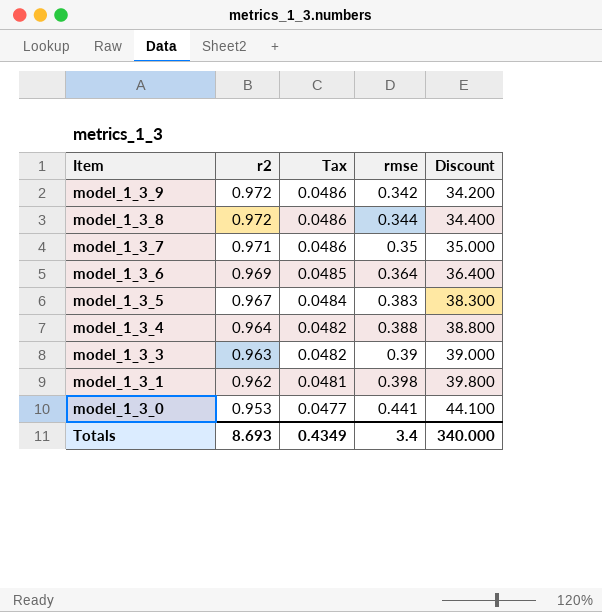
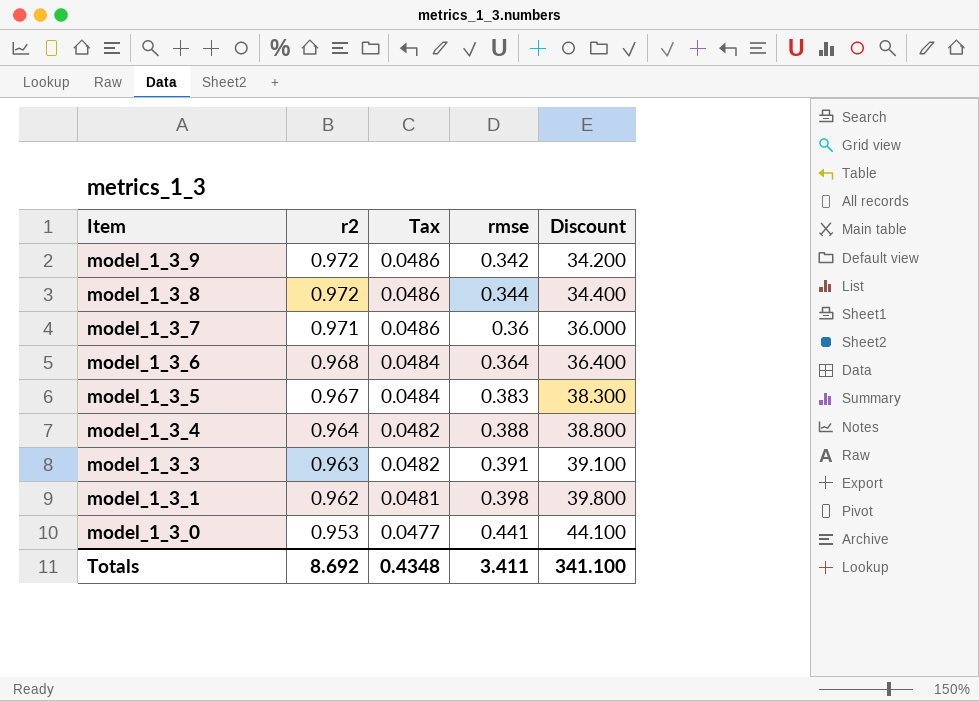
model_1_3_7 | rmse: 0.35 -> 0.36
model_1_3_7 | Discount: 35.000 -> 36.000
model_1_3_6 | r2: 0.969 -> 0.968
model_1_3_6 | Tax: 0.0485 -> 0.0484
model_1_3_3 | rmse: 0.39 -> 0.391
model_1_3_3 | Discount: 39.000 -> 39.100
Totals | r2: 8.693 -> 8.692
Totals | Tax: 0.4349 -> 0.4348
Totals | rmse: 3.4 -> 3.411
Totals | Discount: 340.000 -> 341.100

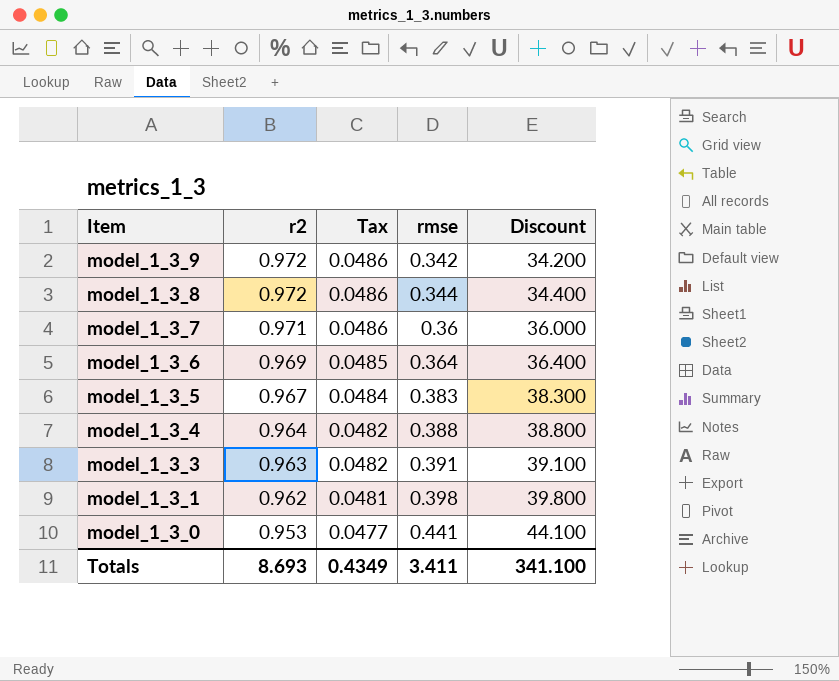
model_1_3_6 | r2: 0.968 -> 0.969
model_1_3_6 | Tax: 0.0484 -> 0.0485
Totals | r2: 8.692 -> 8.693
Totals | Tax: 0.4348 -> 0.4349

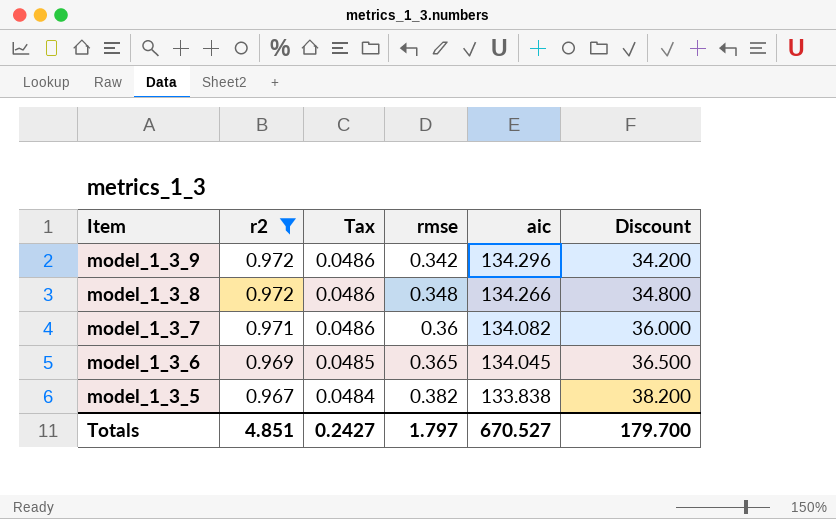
filter: none -> r2 >= 0.967
column aic | position: none -> 5
model_1_3_8 | rmse: 0.344 -> 0.348
model_1_3_8 | Discount: 34.400 -> 34.800
model_1_3_6 | rmse: 0.364 -> 0.365
model_1_3_6 | Discount: 36.400 -> 36.500
model_1_3_5 | rmse: 0.383 -> 0.382
model_1_3_5 | Discount: 38.300 -> 38.200
Totals | r2: 8.693 -> 4.851
Totals | Tax: 0.4349 -> 0.2427
Totals | rmse: 3.411 -> 1.797
Totals | Discount: 341.100 -> 179.700

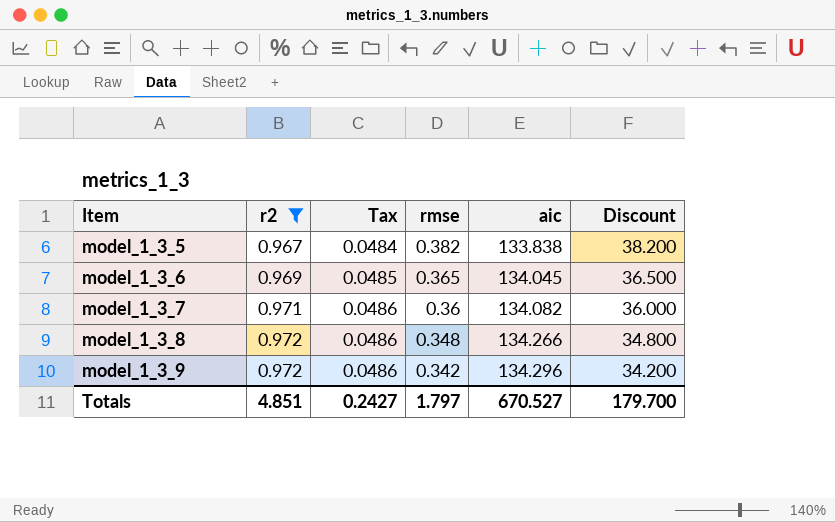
row order: Item descending -> Item ascending

